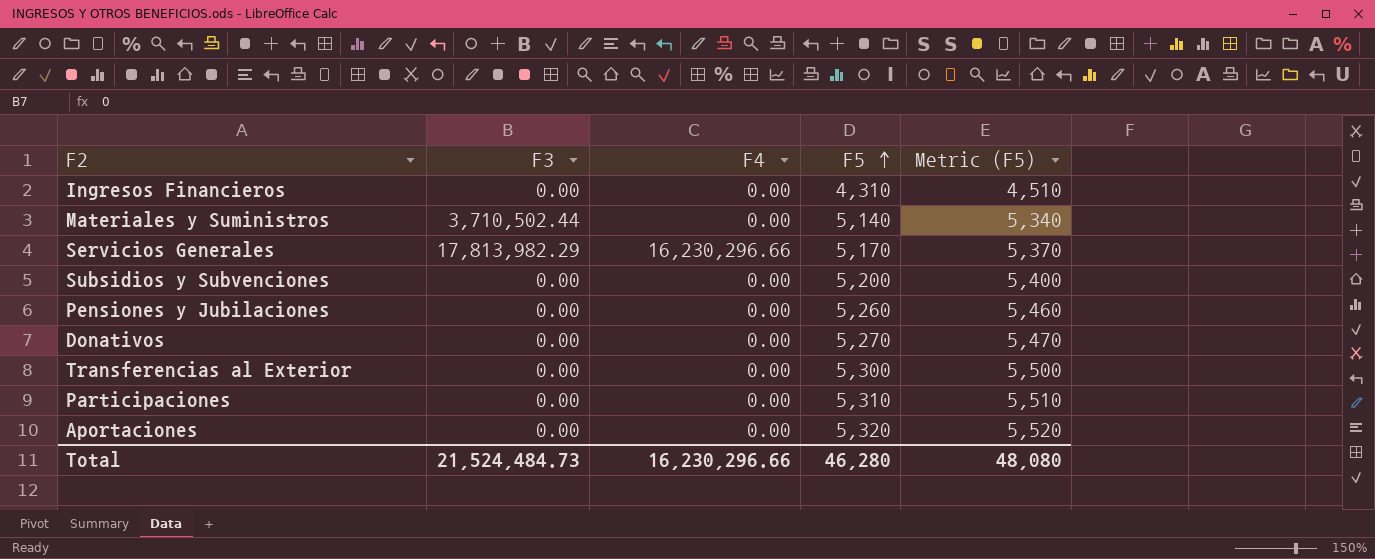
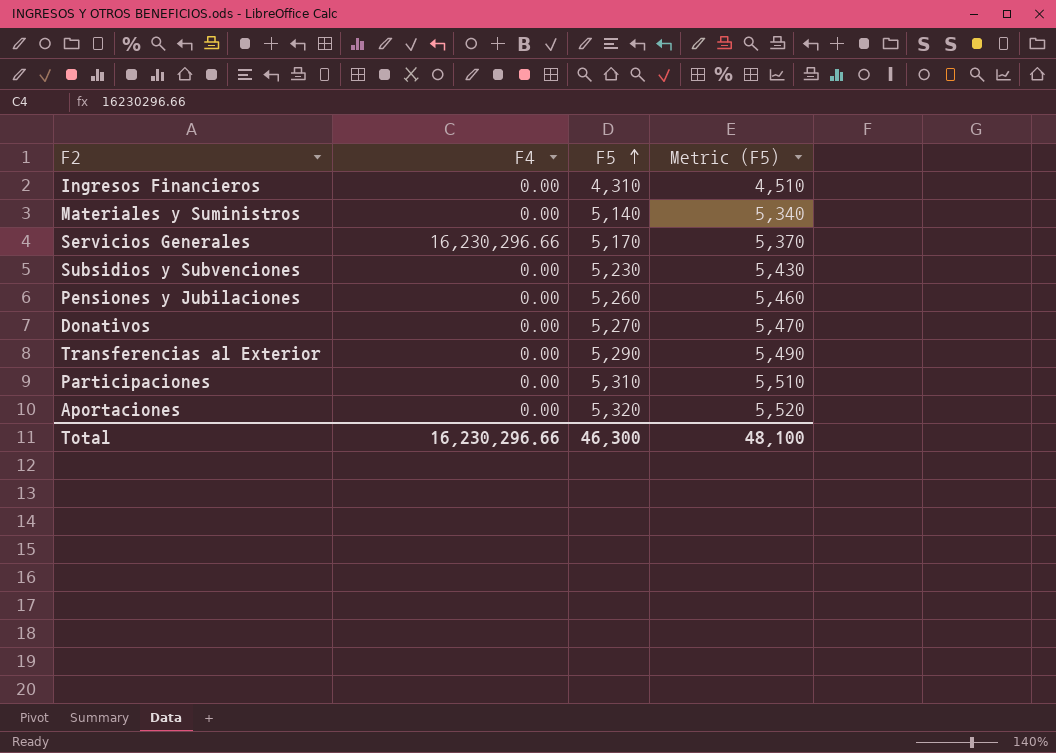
column F3 | position: 2 -> none
Subsidios y Subvenciones | F5: 5,200 -> 5,230
Subsidios y Subvenciones | Metric (F5): 5,400 -> 5,430
Transferencias al Exterior | F5: 5,300 -> 5,290
Transferencias al Exterior | Metric (F5): 5,500 -> 5,490
Total | F5: 46,280 -> 46,300
Total | Metric (F5): 48,080 -> 48,100

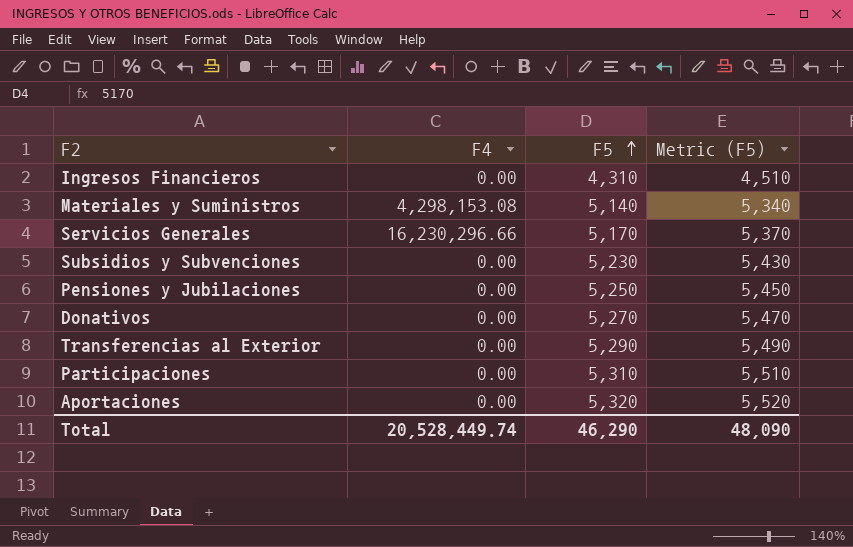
Materiales y Suministros | F4: 0.00 -> 4,298,153.08
Pensiones y Jubilaciones | F5: 5,260 -> 5,250
Pensiones y Jubilaciones | Metric (F5): 5,460 -> 5,450
Total | F4: 16,230,296.66 -> 20,528,449.74
Total | F5: 46,300 -> 46,290
Total | Metric (F5): 48,100 -> 48,090

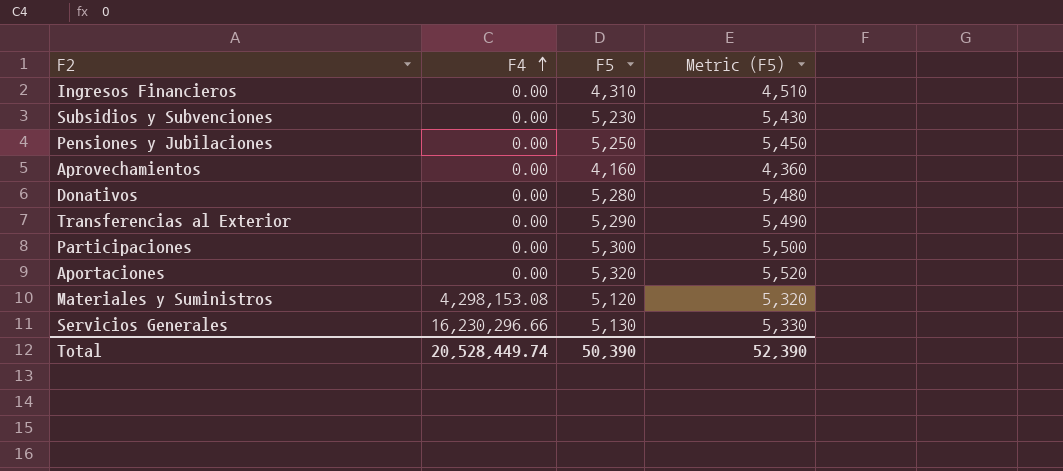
row order: F5 ascending -> F4 ascending
row Aprovechamientos: none -> 0.00 | 4,160 | 4,360
Donativos | F5: 5,270 -> 5,280
Donativos | Metric (F5): 5,470 -> 5,480
Participaciones | F5: 5,310 -> 5,300
Participaciones | Metric (F5): 5,510 -> 5,500
Materiales y Suministros | F5: 5,140 -> 5,120
Materiales y Suministros | Metric (F5): 5,340 -> 5,320
Servicios Generales | F5: 5,170 -> 5,130
Servicios Generales | Metric (F5): 5,370 -> 5,330
Total | F5: 46,290 -> 50,390
Total | Metric (F5): 48,090 -> 52,390

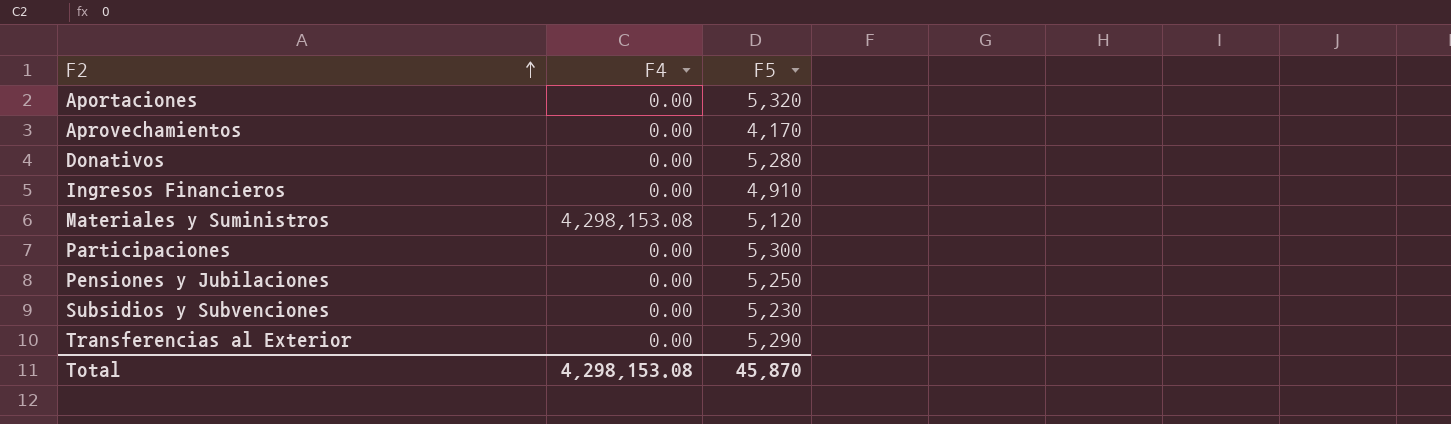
row order: F4 ascending -> F2 ascending
column Metric (F5) | formula: [F5] + 200 -> none
row Servicios Generales: 16,230,296.66 | 5,130 | 5,330 -> none
Aprovechamientos | F5: 4,160 -> 4,170
Ingresos Financieros | F5: 4,310 -> 4,910
Total | F4: 20,528,449.74 -> 4,298,153.08
Total | F5: 50,390 -> 45,870

